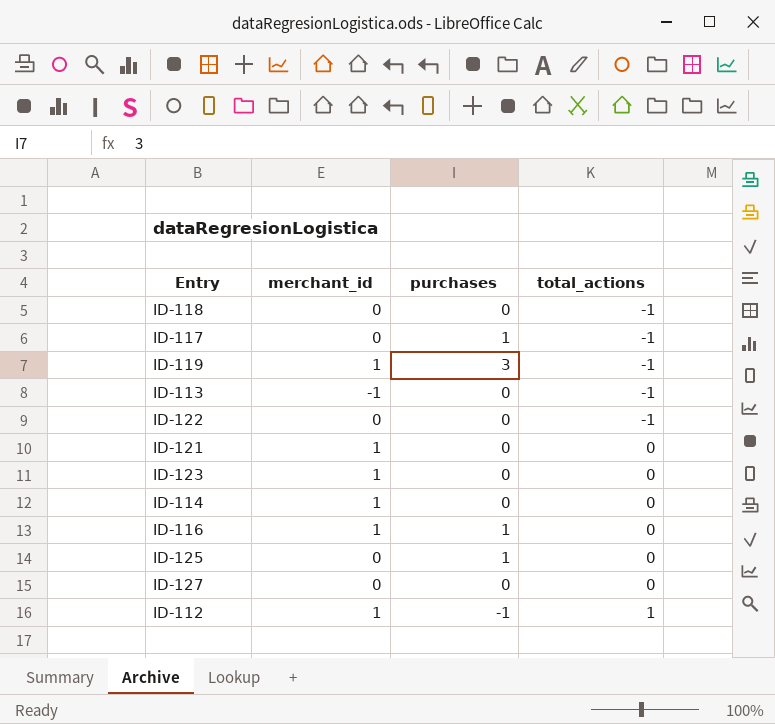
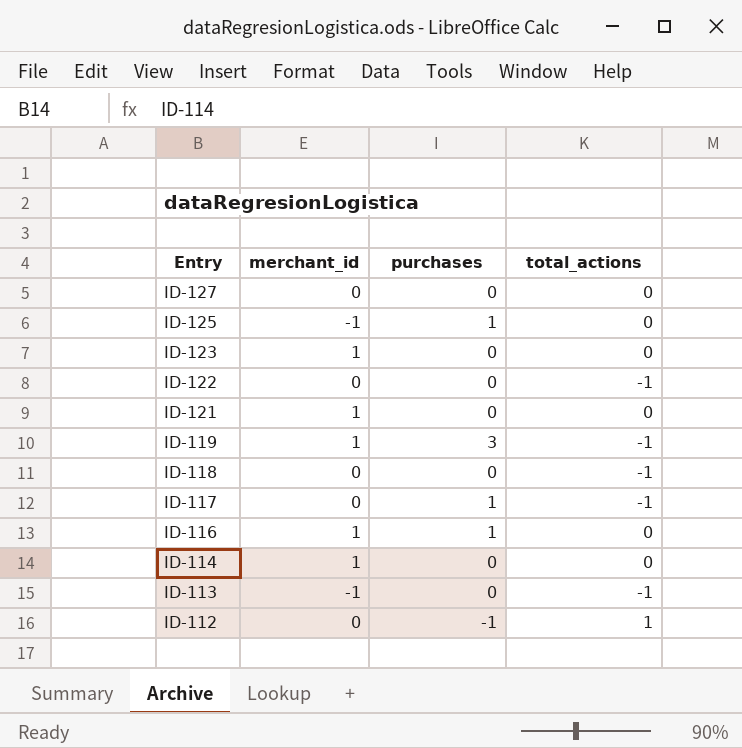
row order: total_actions ascending -> Entry descending
ID-125 | merchant_id: 0 -> -1
ID-112 | merchant_id: 1 -> 0

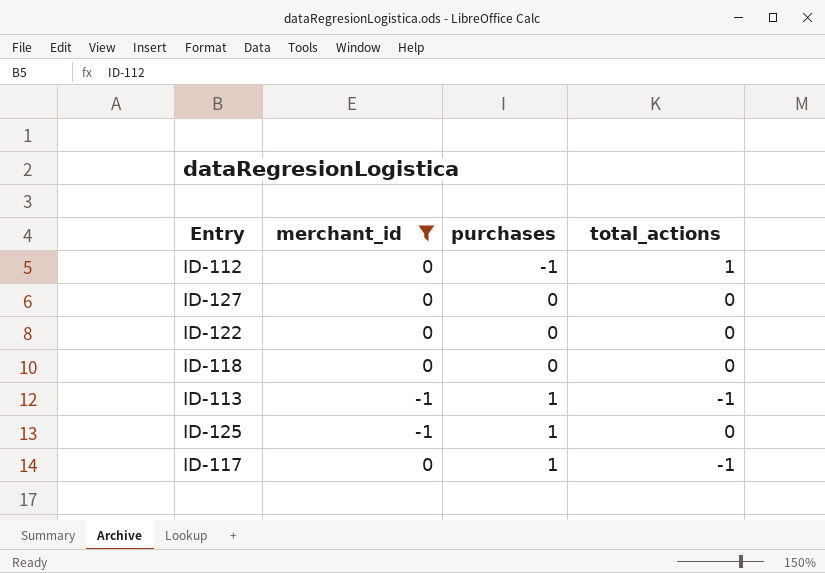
filter: none -> merchant_id != 1
row order: Entry descending -> purchases ascending
ID-122 | total_actions: -1 -> 0
ID-118 | total_actions: -1 -> 0
ID-113 | purchases: 0 -> 1

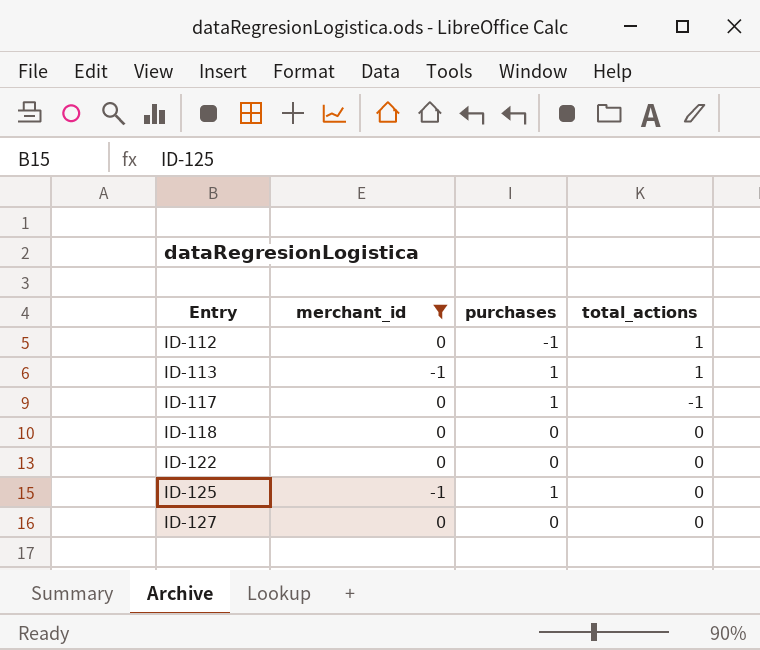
row order: purchases ascending -> Entry ascending
ID-113 | total_actions: -1 -> 1

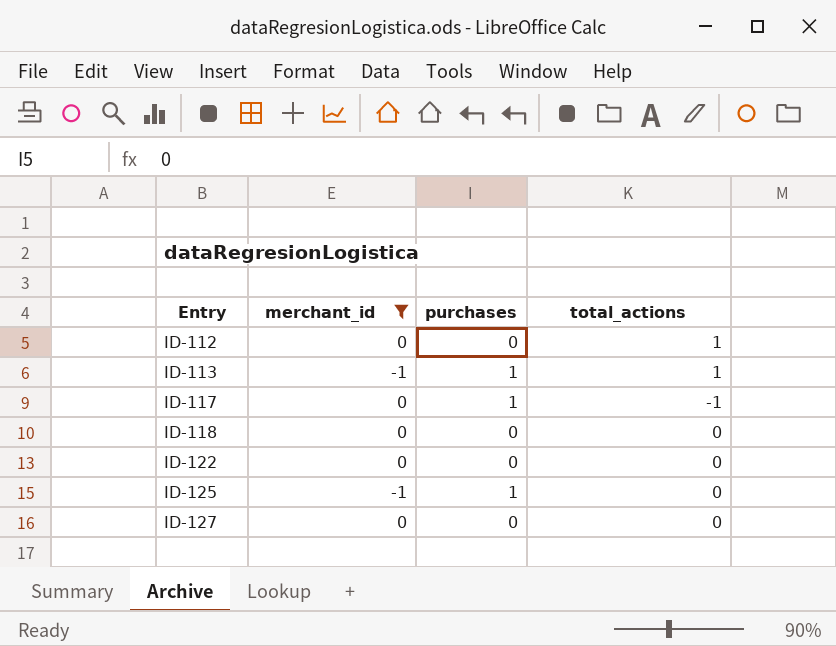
ID-112 | purchases: -1 -> 0

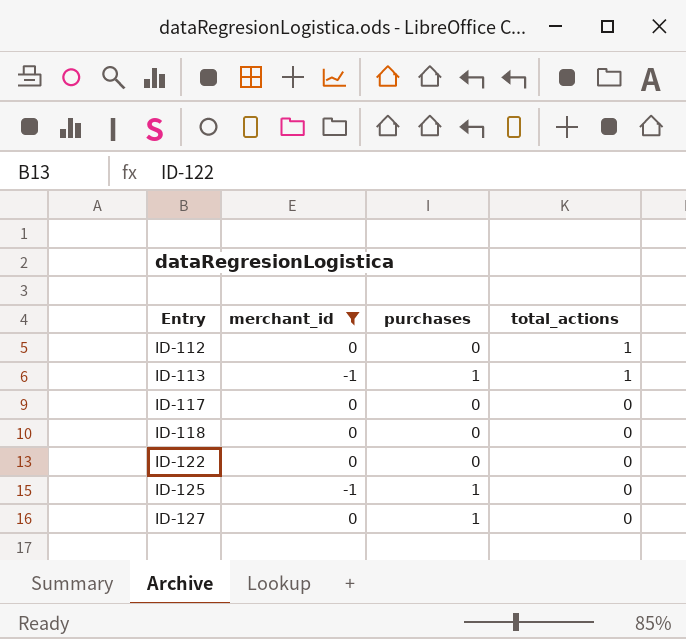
ID-117 | purchases: 1 -> 0
ID-117 | total_actions: -1 -> 0
ID-127 | purchases: 0 -> 1

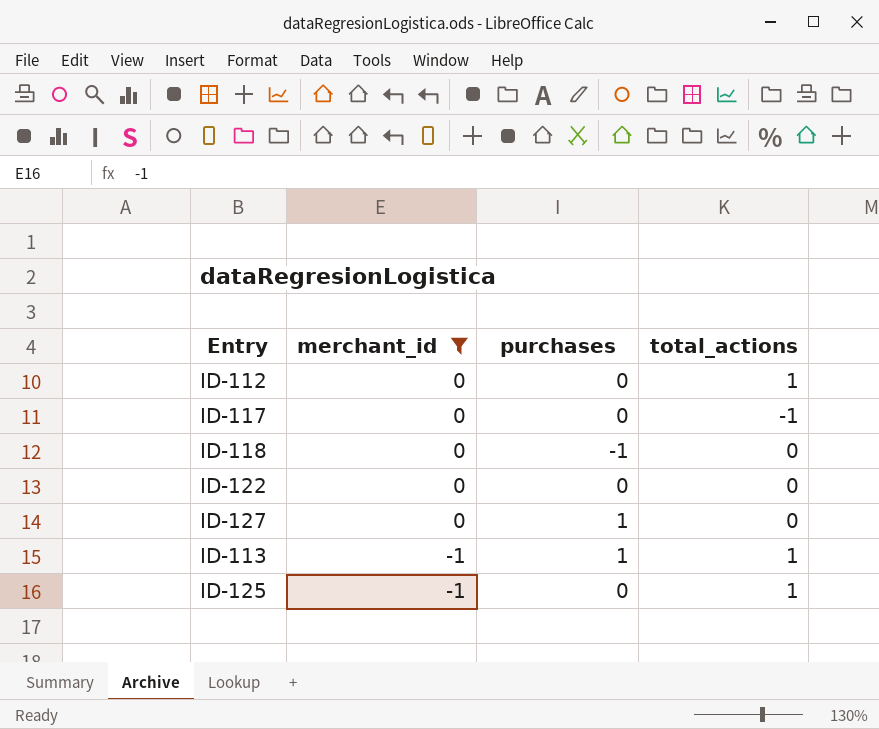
row order: Entry ascending -> merchant_id descending
ID-117 | total_actions: 0 -> -1
ID-118 | purchases: 0 -> -1
ID-125 | purchases: 1 -> 0
ID-125 | total_actions: 0 -> 1

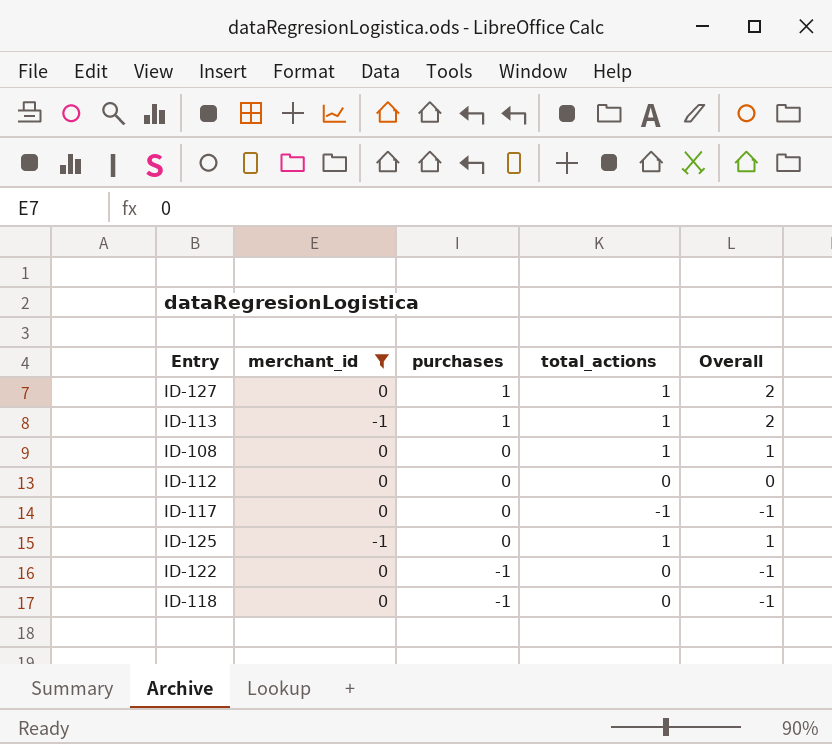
row order: merchant_id descending -> purchases descending
column Overall | formula: none -> [purchases] + [total_actions]
ID-127 | total_actions: 0 -> 1
row ID-108: none -> 0 | 0 | 1 | 1
ID-112 | total_actions: 1 -> 0
ID-122 | purchases: 0 -> -1

